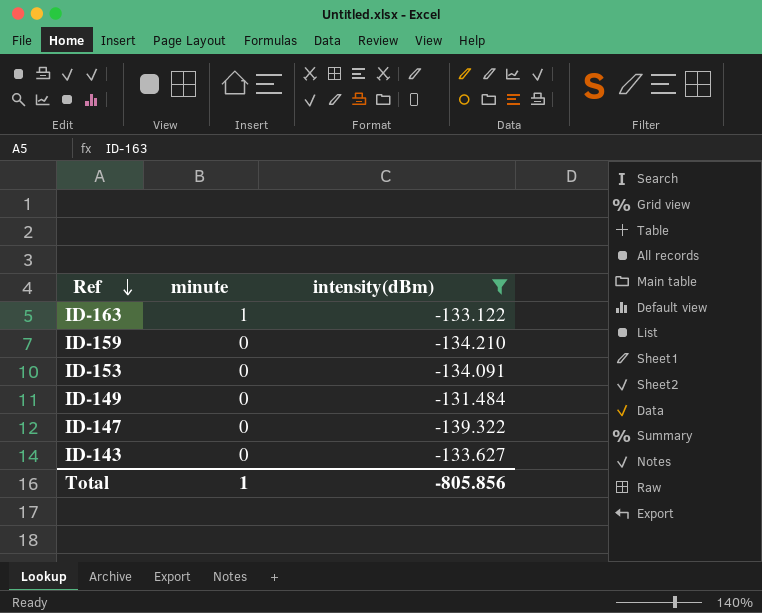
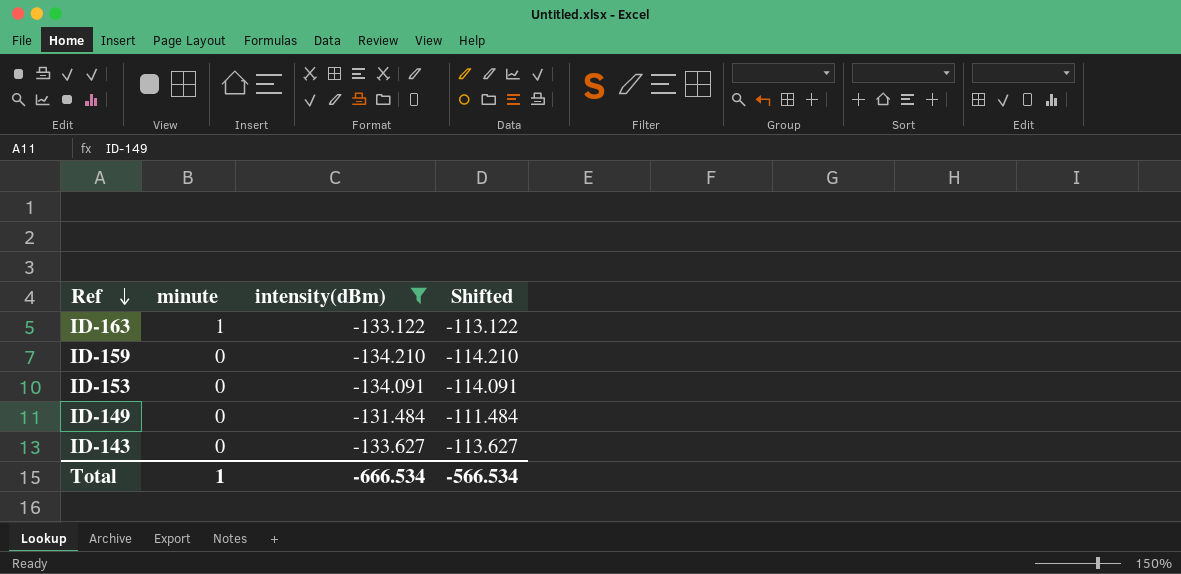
column Shifted | formula: none -> [intensity(dBm)] + 20
row ID-147: 0 | -139.322 -> none
Total | intensity(dBm): -805.856 -> -666.534

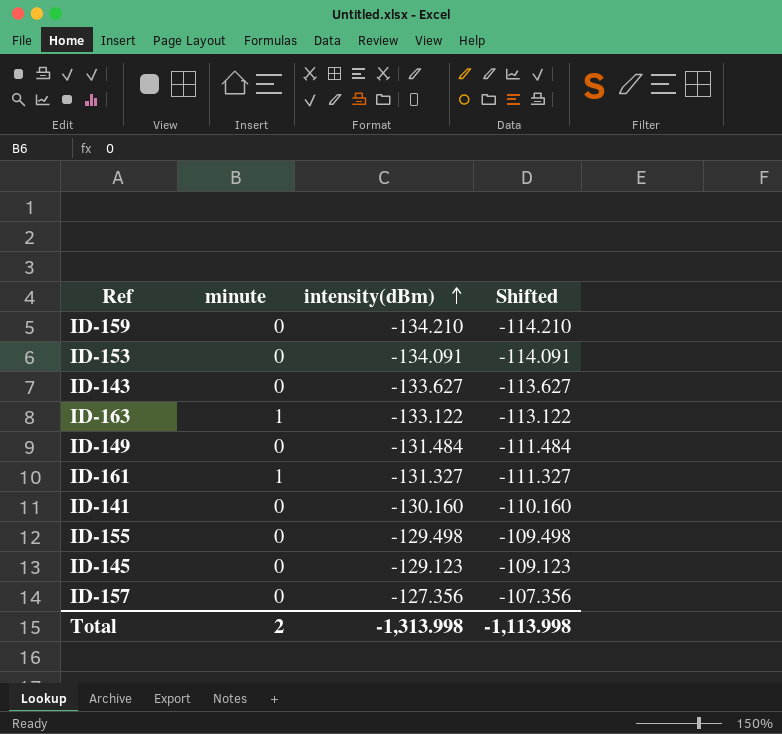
filter: intensity(dBm) <= -131.484 -> none
row order: Ref descending -> intensity(dBm) ascending
Total | minute: 1 -> 2
Total | intensity(dBm): -666.534 -> -1,313.998
Total | Shifted: -566.534 -> -1,113.998

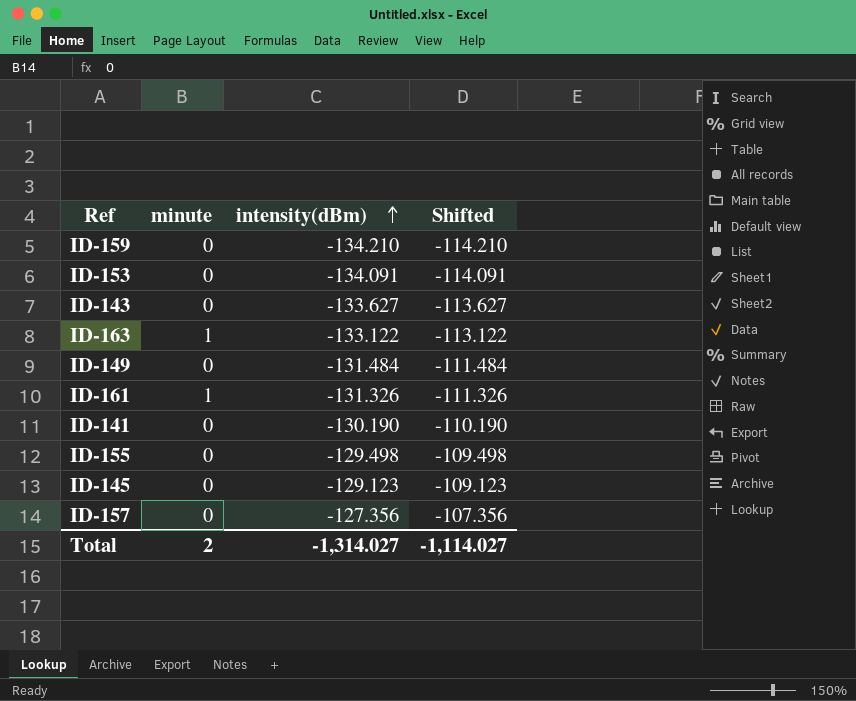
ID-161 | intensity(dBm): -131.327 -> -131.326
ID-161 | Shifted: -111.327 -> -111.326
ID-141 | intensity(dBm): -130.160 -> -130.190
ID-141 | Shifted: -110.160 -> -110.190
Total | intensity(dBm): -1,313.998 -> -1,314.027
Total | Shifted: -1,113.998 -> -1,114.027

